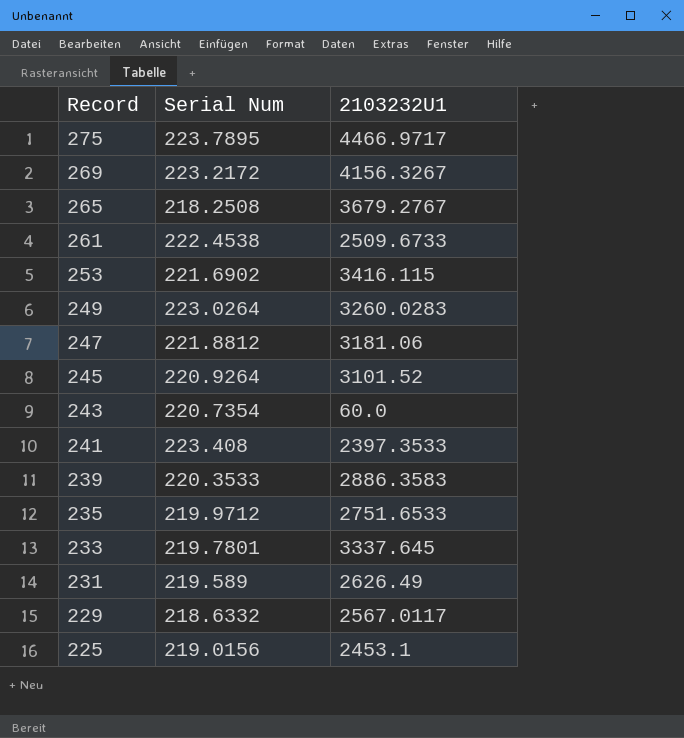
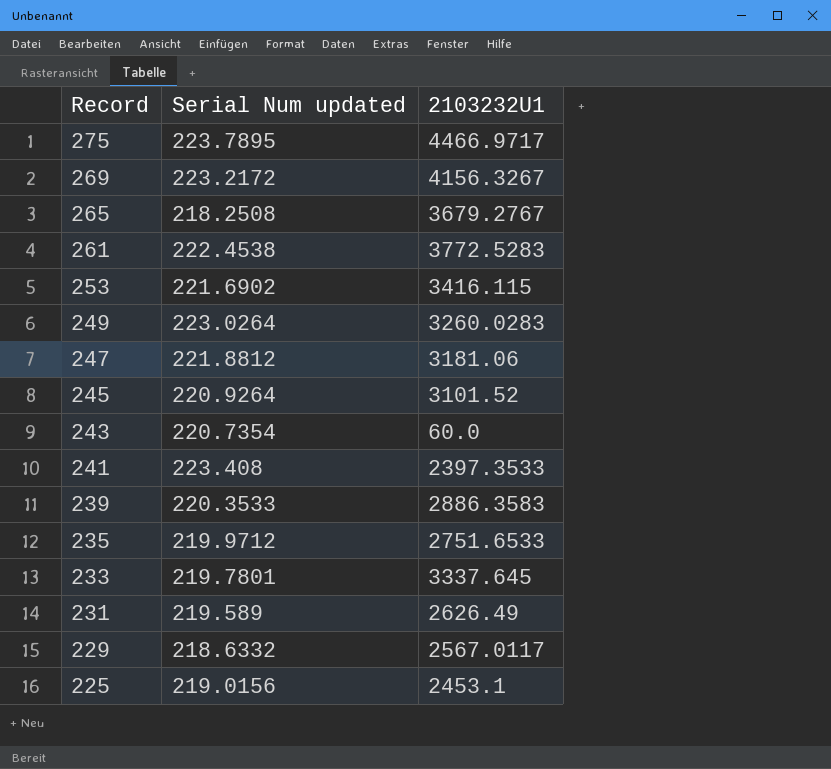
column name: Serial Num -> Serial Num updated
261 | 2103232U1: 2509.6733 -> 3772.5283

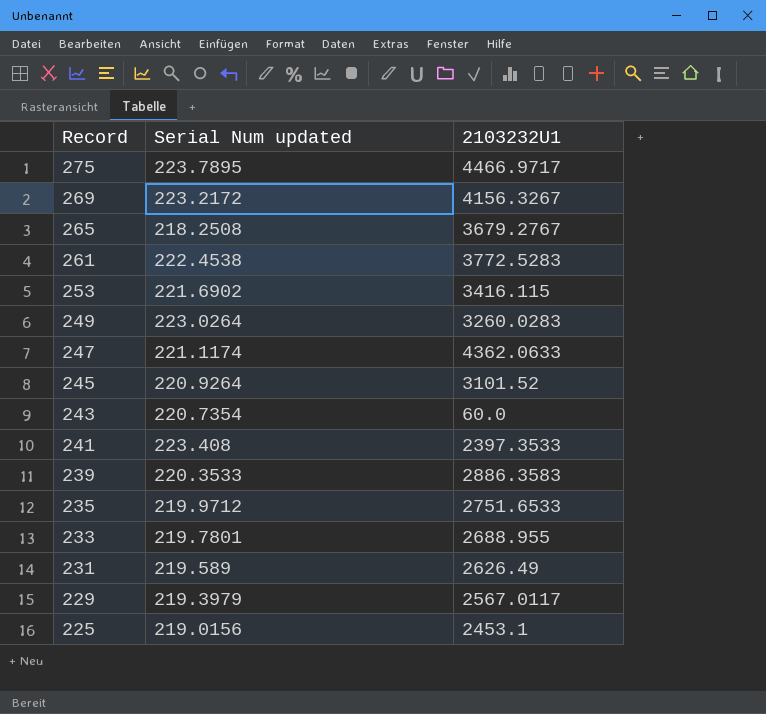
247 | Serial Num updated: 221.8812 -> 221.1174
247 | 2103232U1: 3181.06 -> 4362.0633
233 | 2103232U1: 3337.645 -> 2688.955
229 | Serial Num updated: 218.6332 -> 219.3979

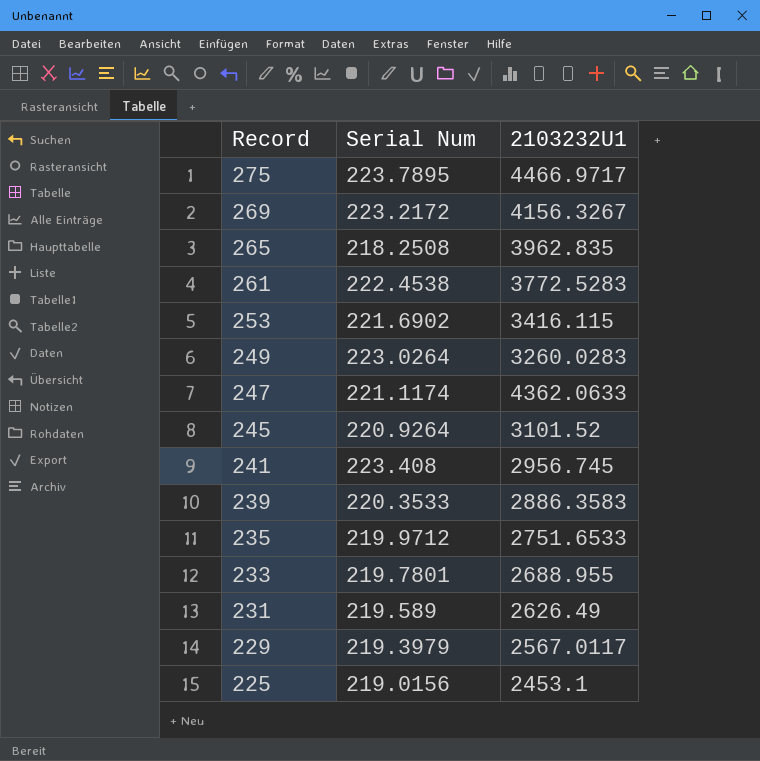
column name: Serial Num updated -> Serial Num
row 243: 220.7354 | 60.0 -> none
265 | 2103232U1: 3679.2767 -> 3962.835
241 | 2103232U1: 2397.3533 -> 2956.745

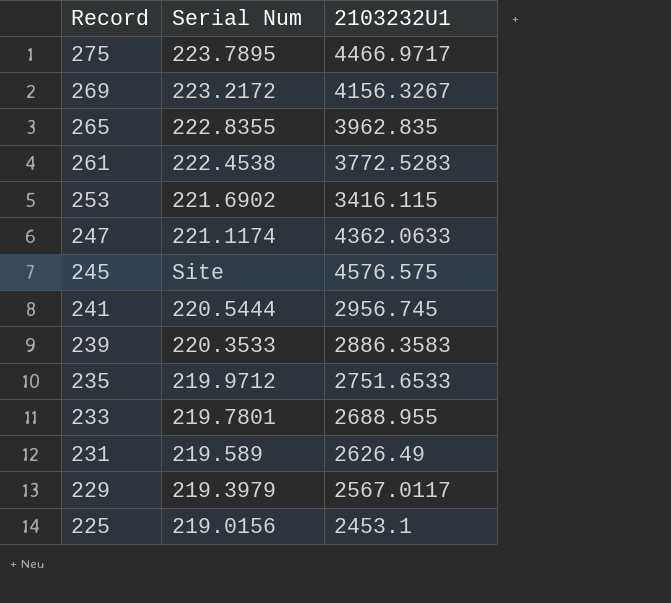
row 249: 223.0264 | 3260.0283 -> none
265 | Serial Num: 218.2508 -> 222.8355
245 | Serial Num: 220.9264 -> Site
245 | 2103232U1: 3101.52 -> 4576.575
241 | Serial Num: 223.408 -> 220.5444

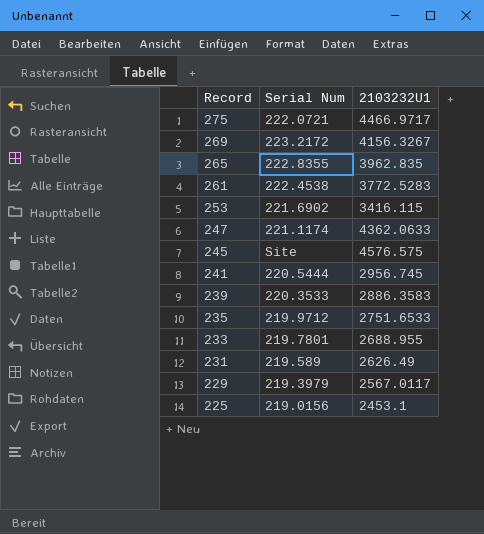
275 | Serial Num: 223.7895 -> 222.0721

